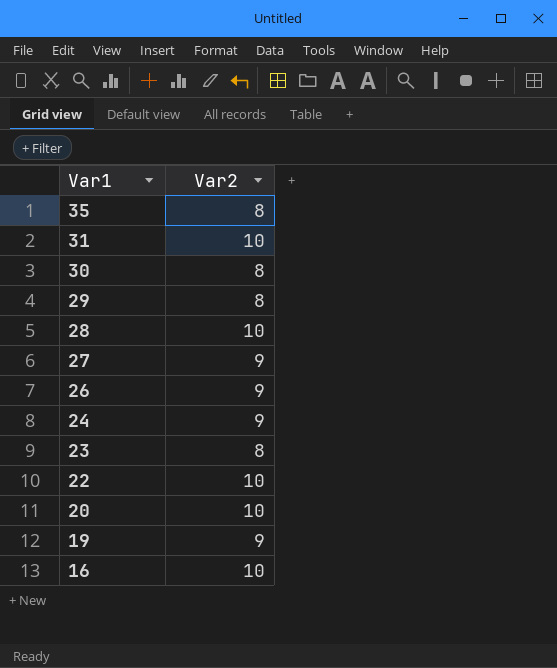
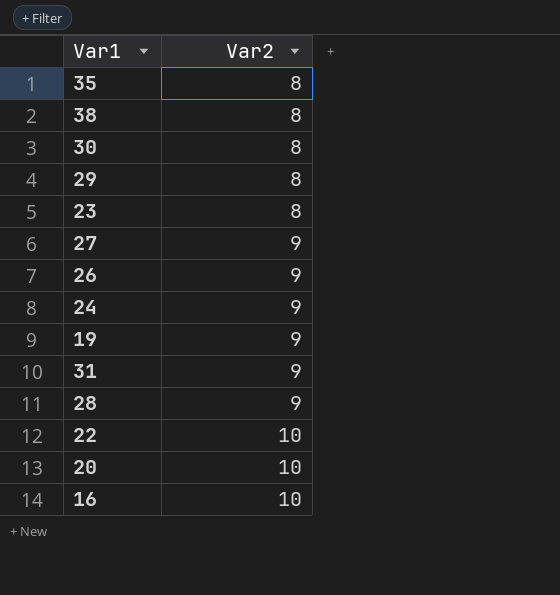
row order: Var1 descending -> Var2 ascending
row 38: none -> 8
31 | Var2: 10 -> 9
28 | Var2: 10 -> 9

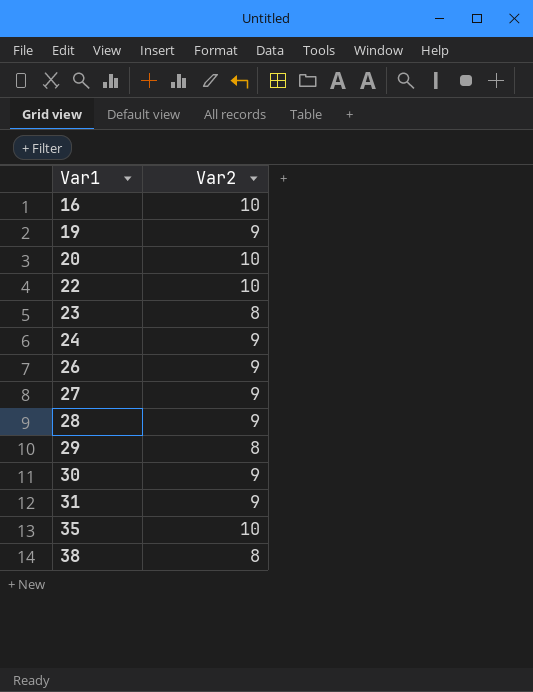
row order: Var2 ascending -> Var1 ascending
30 | Var2: 8 -> 9
35 | Var2: 8 -> 10

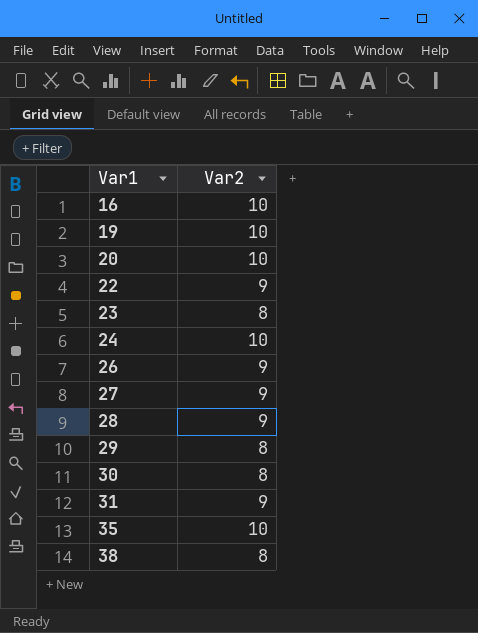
19 | Var2: 9 -> 10
22 | Var2: 10 -> 9
24 | Var2: 9 -> 10
30 | Var2: 9 -> 8

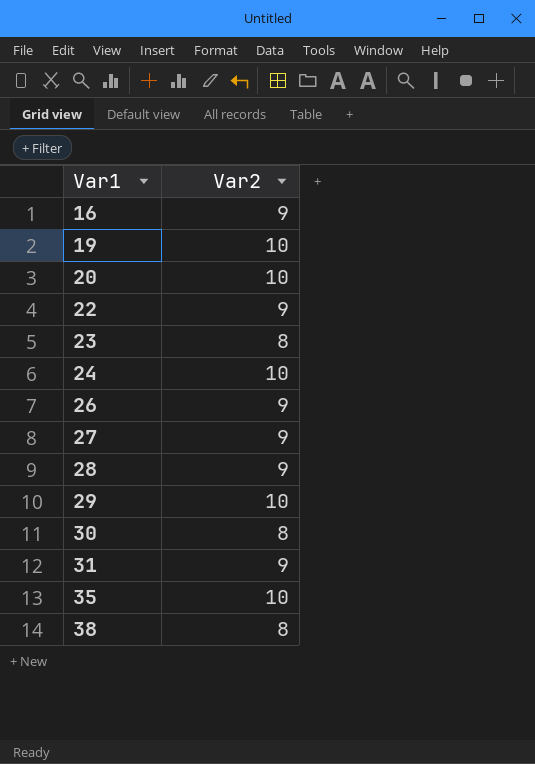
16 | Var2: 10 -> 9
29 | Var2: 8 -> 10

